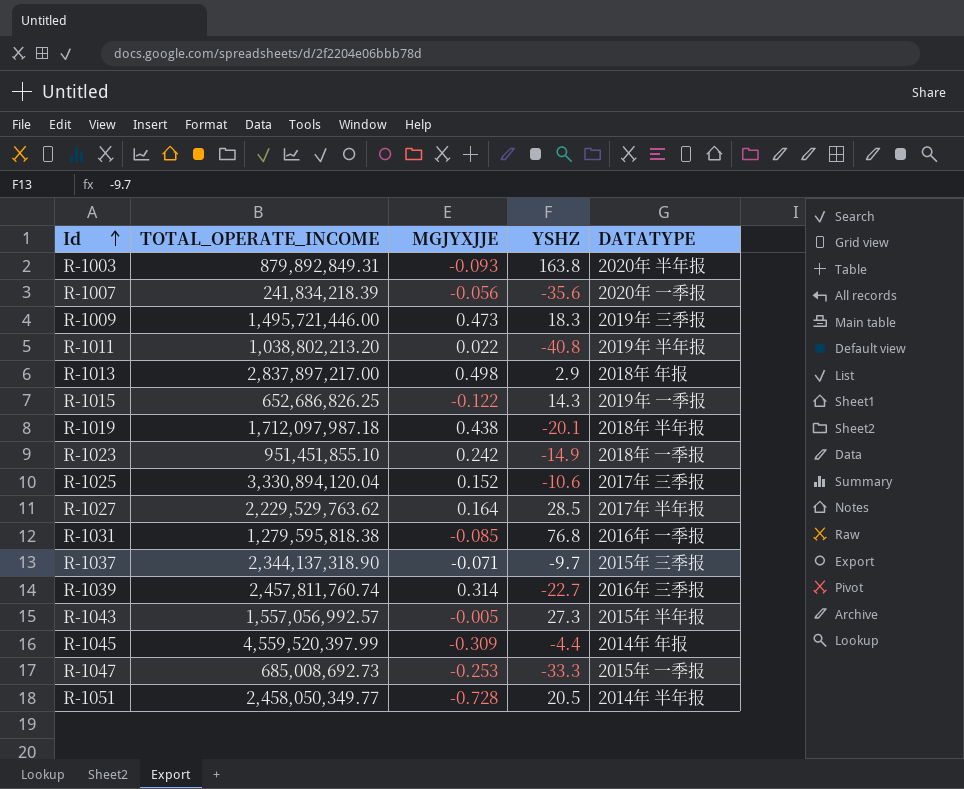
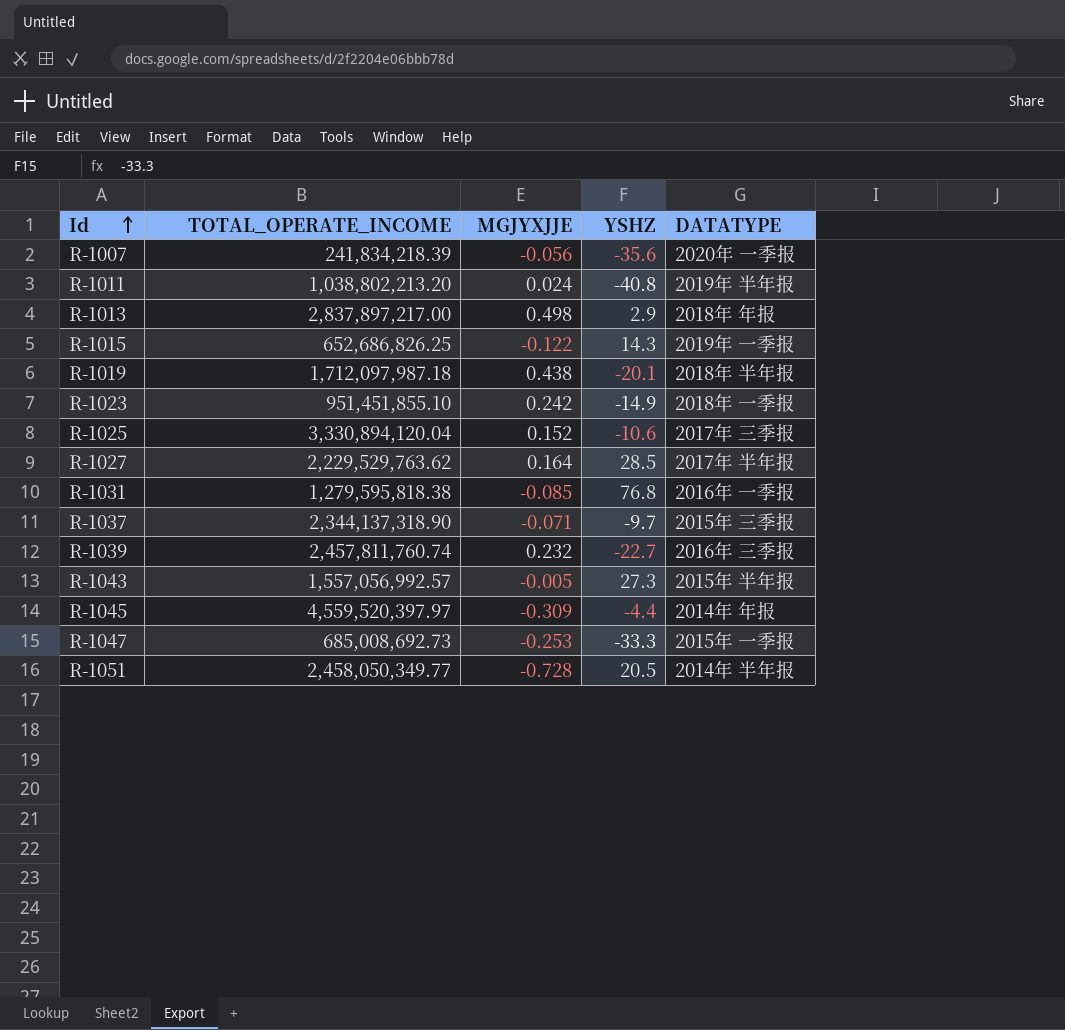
row R-1003: 879,892,849.31 | -0.093 | 163.8 | 2020年 半年报 -> none
row R-1009: 1,495,721,446.00 | 0.473 | 18.3 | 2019年 三季报 -> none
R-1011 | MGJYXJJE: 0.022 -> 0.024
R-1039 | MGJYXJJE: 0.314 -> 0.232
R-1045 | TOTAL_OPERATE_INCOME: 4,559,520,397.99 -> 4,559,520,397.97

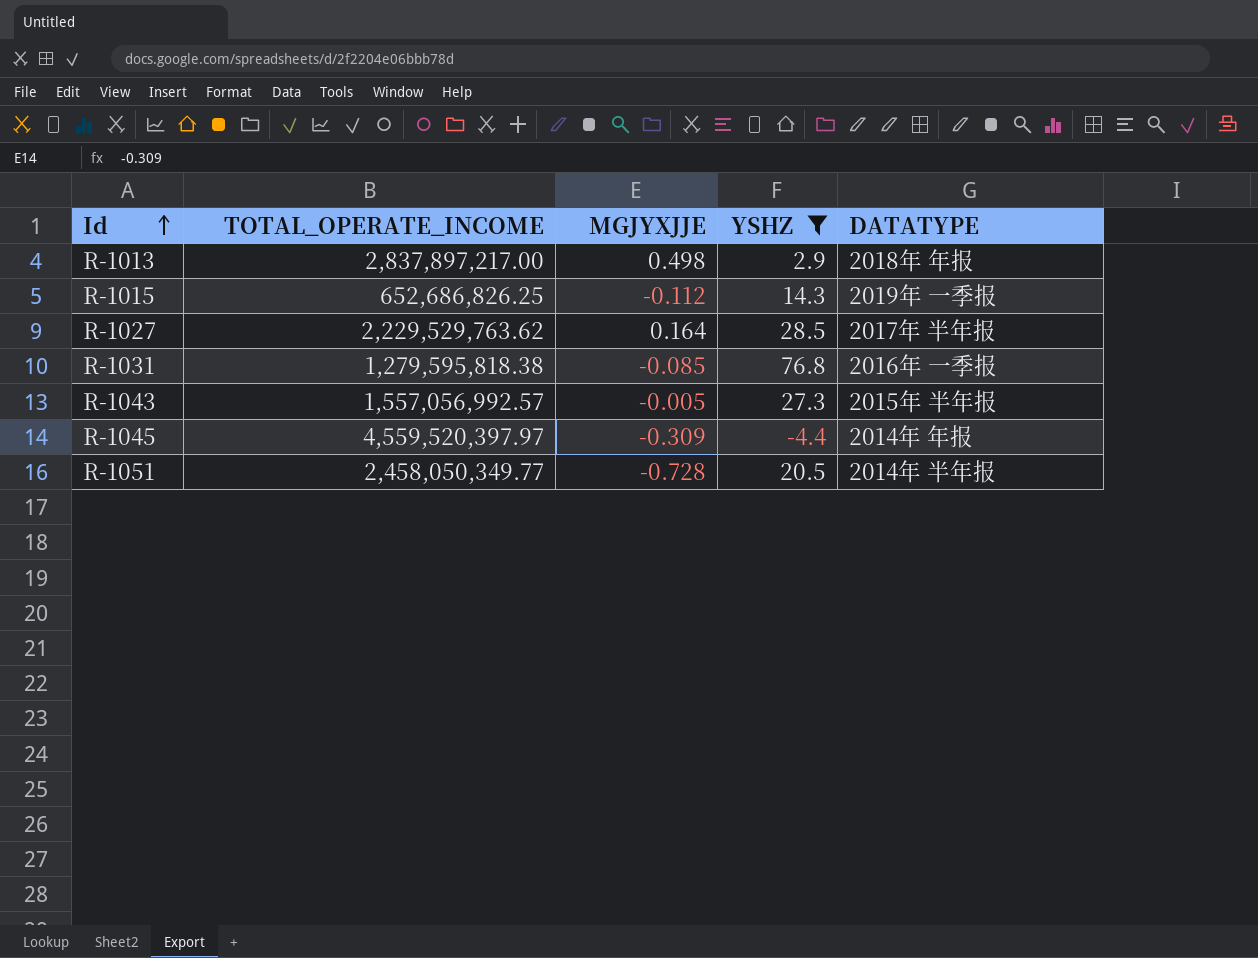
filter: none -> YSHZ >= -4.4
R-1015 | MGJYXJJE: -0.122 -> -0.112

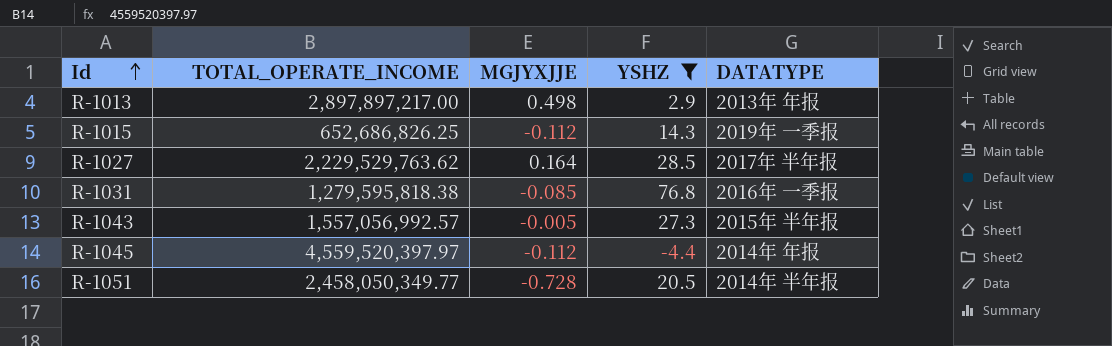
R-1013 | TOTAL_OPERATE_INCOME: 2,837,897,217.00 -> 2,897,897,217.00
R-1013 | DATATYPE: 2018年 年报 -> 2013年 年报
R-1045 | MGJYXJJE: -0.309 -> -0.112

